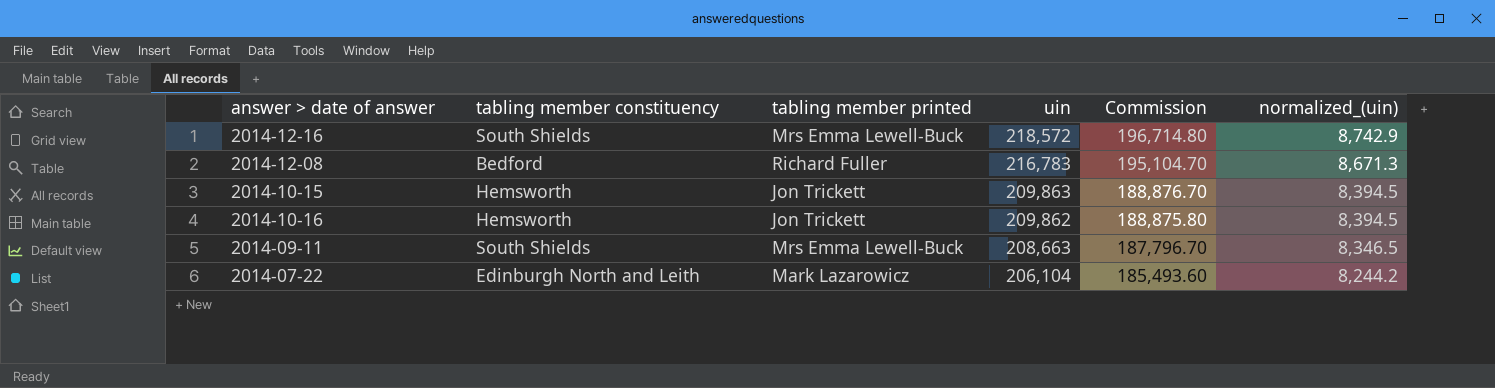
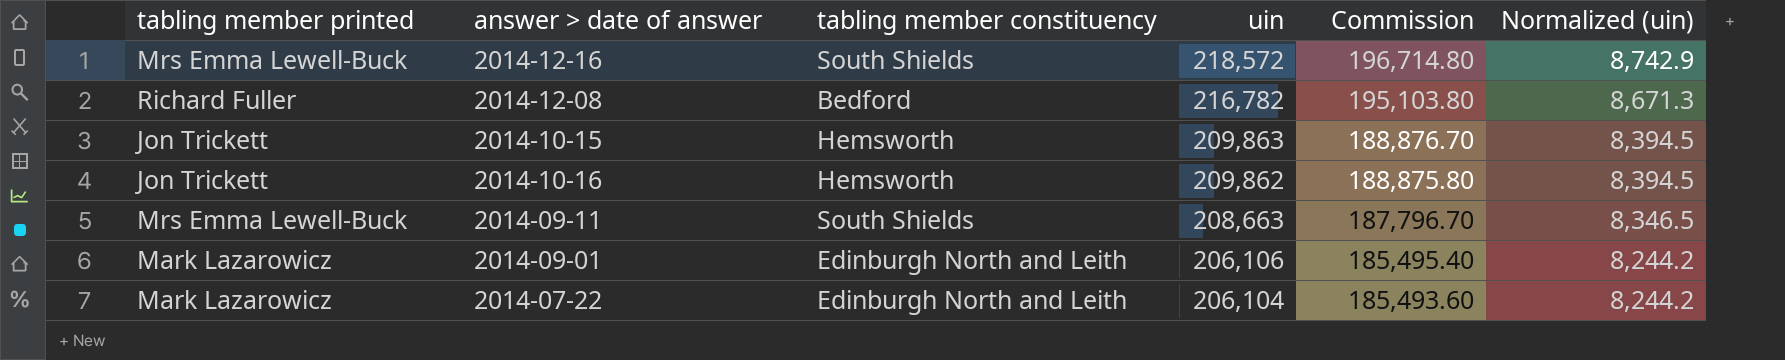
column tabling member printed | position: 3 -> 1
column name: normalized_(uin) -> Normalized (uin)
2014-12-08 | uin: 216,783 -> 216,782
2014-12-08 | Commission: 195,104.70 -> 195,103.80
row 2014-09-01: none -> Mark Lazarowicz | Edinburgh North and Leith | 206,106 | 185,495.40 | 8,244.2

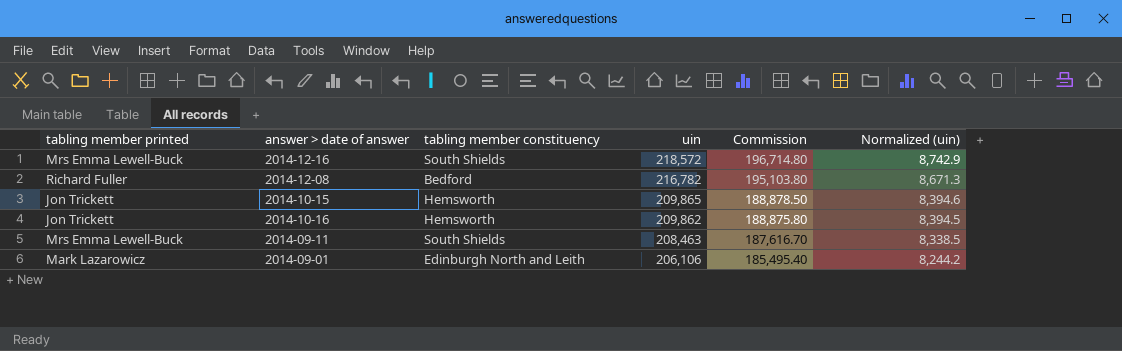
row 2014-07-22: Mark Lazarowicz | Edinburgh North and Leith | 206,104 | 185,493.60 | 8,244.2 -> none
2014-10-15 | uin: 209,863 -> 209,865
2014-10-15 | Commission: 188,876.70 -> 188,878.50
2014-10-15 | Normalized (uin): 8,394.5 -> 8,394.6
2014-09-11 | uin: 208,663 -> 208,463
2014-09-11 | Commission: 187,796.70 -> 187,616.70
2014-09-11 | Normalized (uin): 8,346.5 -> 8,338.5

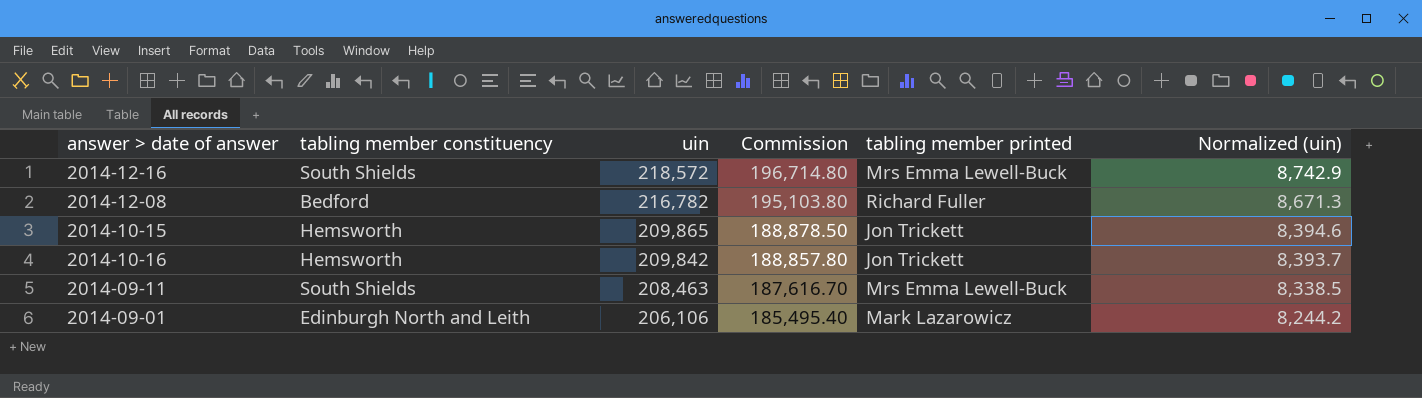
column tabling member printed | position: 1 -> 5
2014-10-16 | uin: 209,862 -> 209,842
2014-10-16 | Commission: 188,875.80 -> 188,857.80
2014-10-16 | Normalized (uin): 8,394.5 -> 8,393.7

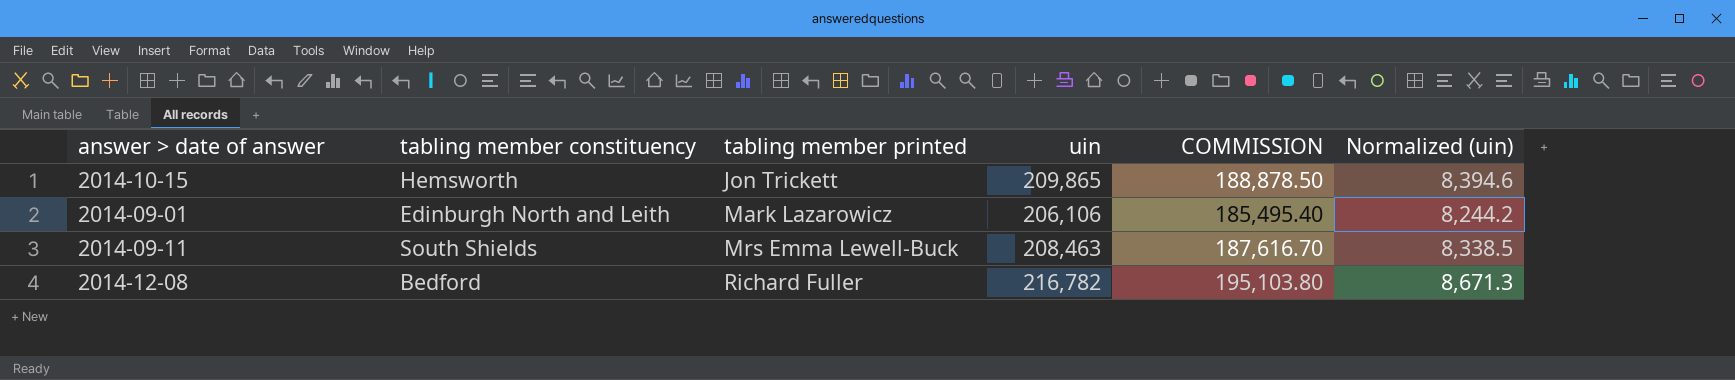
row order: uin descending -> tabling member printed ascending
column tabling member printed | position: 5 -> 3
column name: Commission -> COMMISSION
row 2014-12-16: South Shields | 218,572 | 196,714.80 | Mrs Emma Lewell-Buck | 8,742.9 -> none
row 2014-10-16: Hemsworth | 209,842 | 188,857.80 | Jon Trickett | 8,393.7 -> none

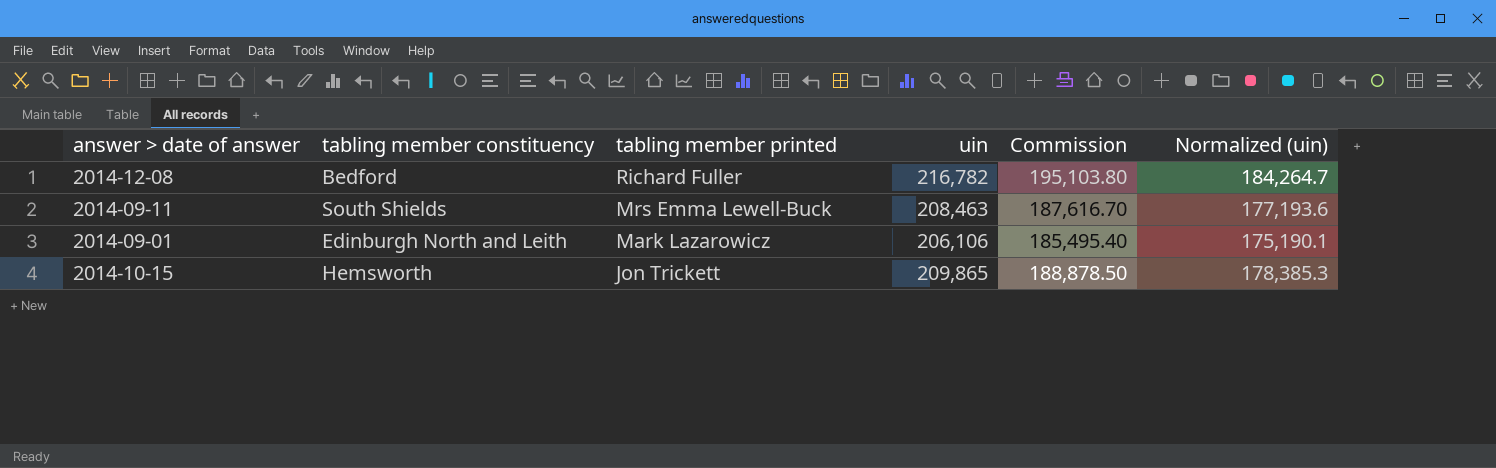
row order: tabling member printed ascending -> tabling member printed descending
column name: COMMISSION -> Commission
column Normalized (uin) | formula: [uin] * 0.04 -> [uin] * 0.85

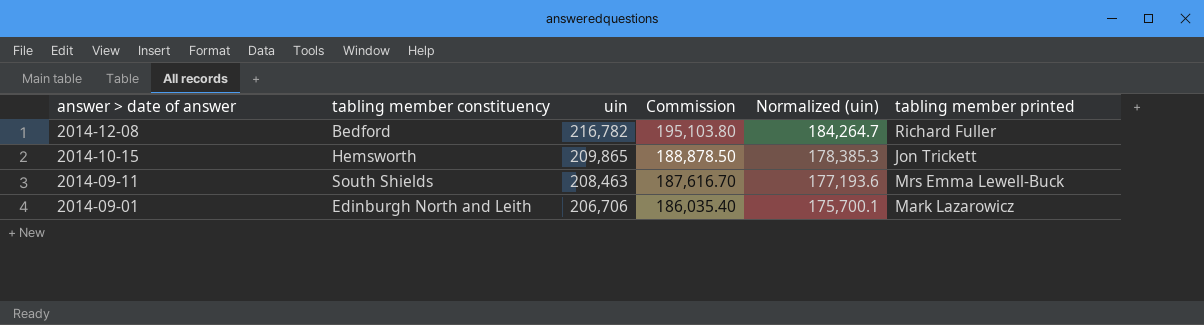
row order: tabling member printed descending -> answer > date of answer descending
column tabling member printed | position: 3 -> 6
2014-09-01 | uin: 206,106 -> 206,706
2014-09-01 | Commission: 185,495.40 -> 186,035.40
2014-09-01 | Normalized (uin): 175,190.1 -> 175,700.1

